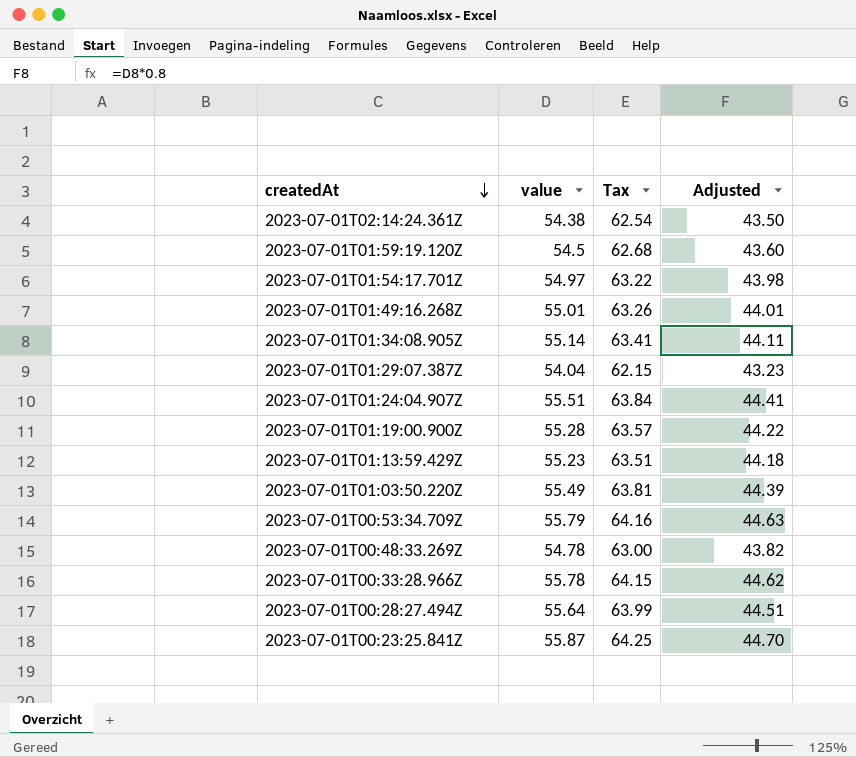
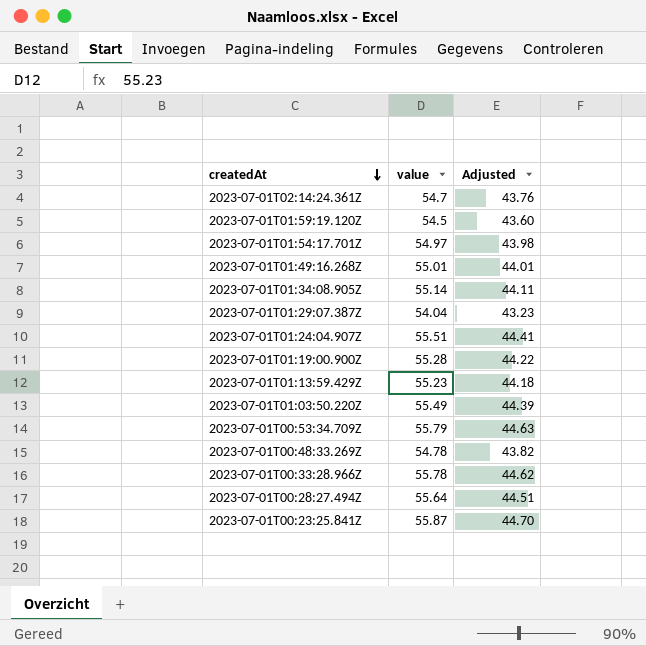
column Tax | formula: [value] * 1.15 -> none
2023-07-01T02:14:24.361Z | value: 54.38 -> 54.7
2023-07-01T02:14:24.361Z | Adjusted: 43.50 -> 43.76

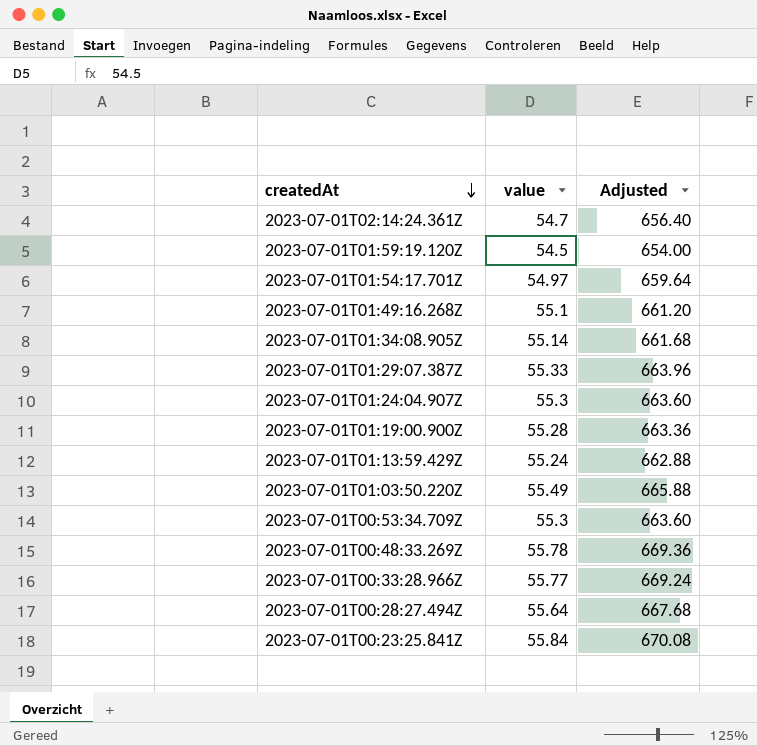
column Adjusted | formula: [value] * 0.8 -> [value] * 12
2023-07-01T01:49:16.268Z | value: 55.01 -> 55.1
2023-07-01T01:29:07.387Z | value: 54.04 -> 55.33
2023-07-01T01:24:04.907Z | value: 55.51 -> 55.3
2023-07-01T01:13:59.429Z | value: 55.23 -> 55.24
2023-07-01T00:53:34.709Z | value: 55.79 -> 55.3
2023-07-01T00:48:33.269Z | value: 54.78 -> 55.78
2023-07-01T00:33:28.966Z | value: 55.78 -> 55.77
2023-07-01T00:23:25.841Z | value: 55.87 -> 55.84

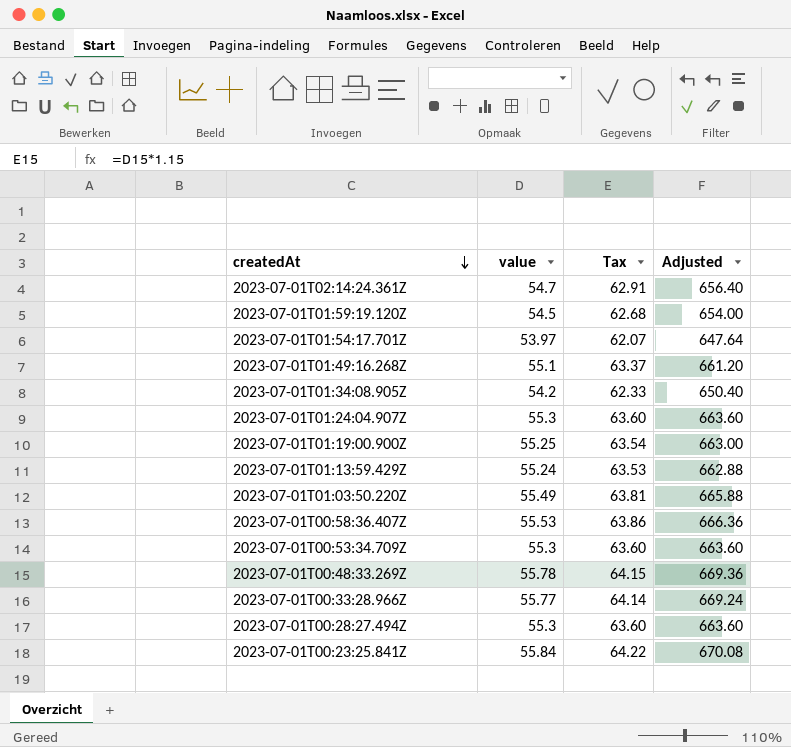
column Tax | formula: none -> [value] * 1.15
row 2023-07-01T01:29:07.387Z: 55.33 | 663.96 -> none
2023-07-01T01:54:17.701Z | value: 54.97 -> 53.97
2023-07-01T01:54:17.701Z | Adjusted: 659.64 -> 647.64
2023-07-01T01:34:08.905Z | value: 55.14 -> 54.2
2023-07-01T01:34:08.905Z | Adjusted: 661.68 -> 650.40
2023-07-01T01:19:00.900Z | value: 55.28 -> 55.25
2023-07-01T01:19:00.900Z | Adjusted: 663.36 -> 663.00
row 2023-07-01T00:58:36.407Z: none -> 55.53 | 63.86 | 666.36
2023-07-01T00:28:27.494Z | value: 55.64 -> 55.3
2023-07-01T00:28:27.494Z | Adjusted: 667.68 -> 663.60

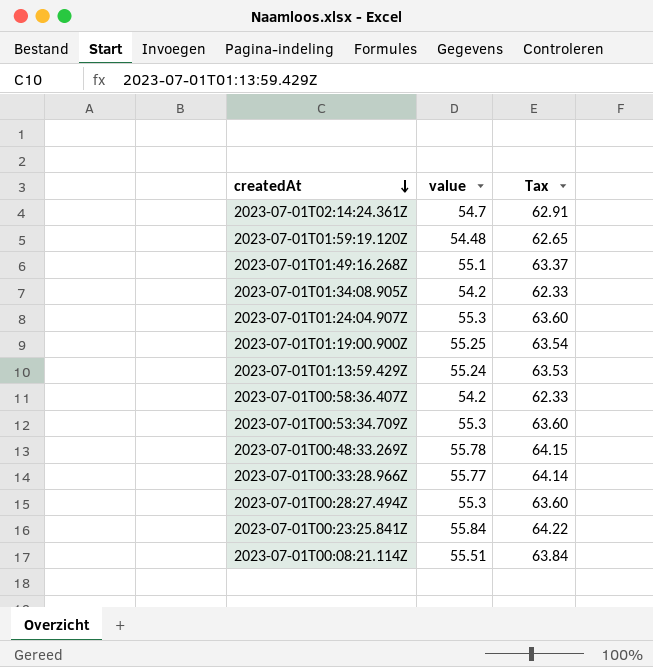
column Adjusted | formula: [value] * 12 -> none
row 2023-07-01T01:54:17.701Z: 53.97 | 62.07 | 647.64 -> none
row 2023-07-01T01:03:50.220Z: 55.49 | 63.81 | 665.88 -> none
2023-07-01T01:59:19.120Z | value: 54.5 -> 54.48
2023-07-01T01:59:19.120Z | Tax: 62.68 -> 62.65
2023-07-01T00:58:36.407Z | value: 55.53 -> 54.2
2023-07-01T00:58:36.407Z | Tax: 63.86 -> 62.33
row 2023-07-01T00:08:21.114Z: none -> 55.51 | 63.84

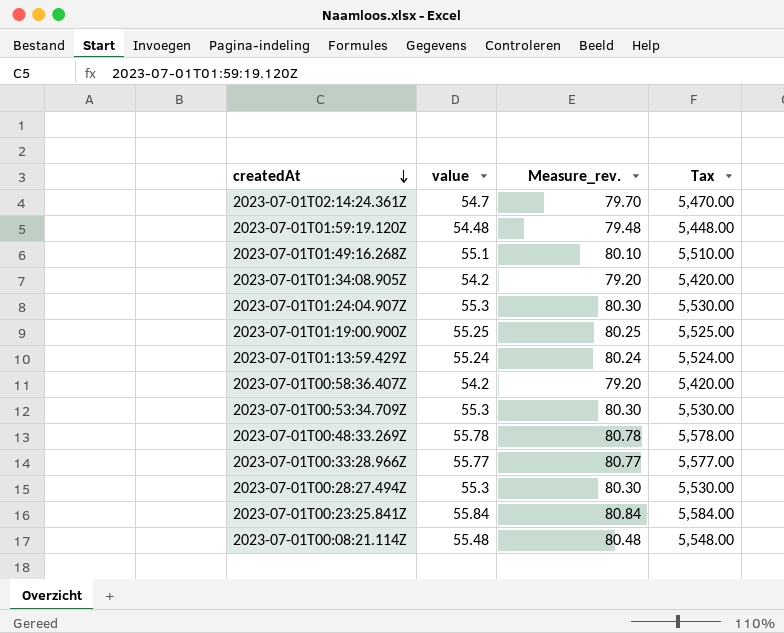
column Measure_rev. | formula: none -> [value] + 25
column Tax | formula: [value] * 1.15 -> [value] * 100
2023-07-01T00:08:21.114Z | value: 55.51 -> 55.48

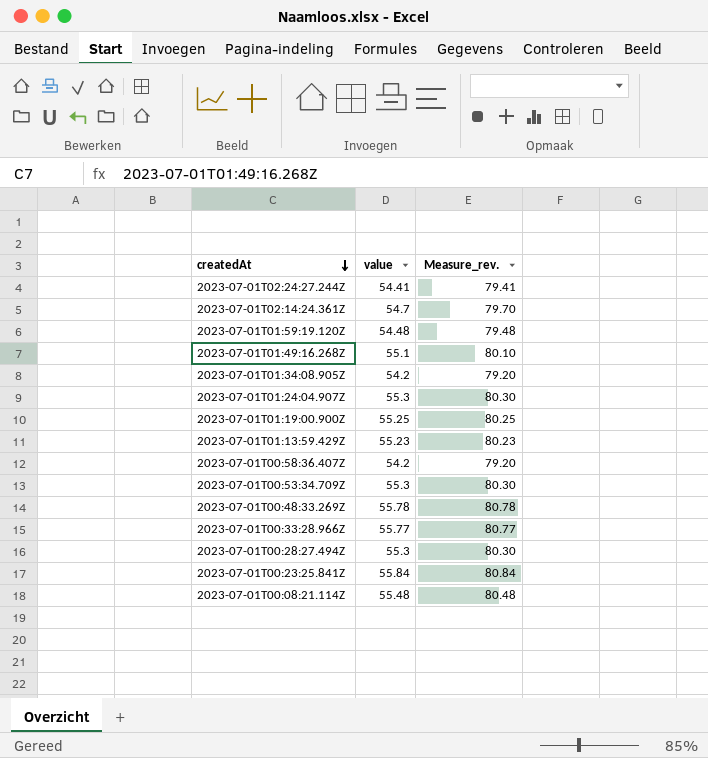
column Tax | formula: [value] * 100 -> none
row 2023-07-01T02:24:27.244Z: none -> 54.41 | 79.41
2023-07-01T01:13:59.429Z | value: 55.24 -> 55.23
2023-07-01T01:13:59.429Z | Measure_rev.: 80.24 -> 80.23

